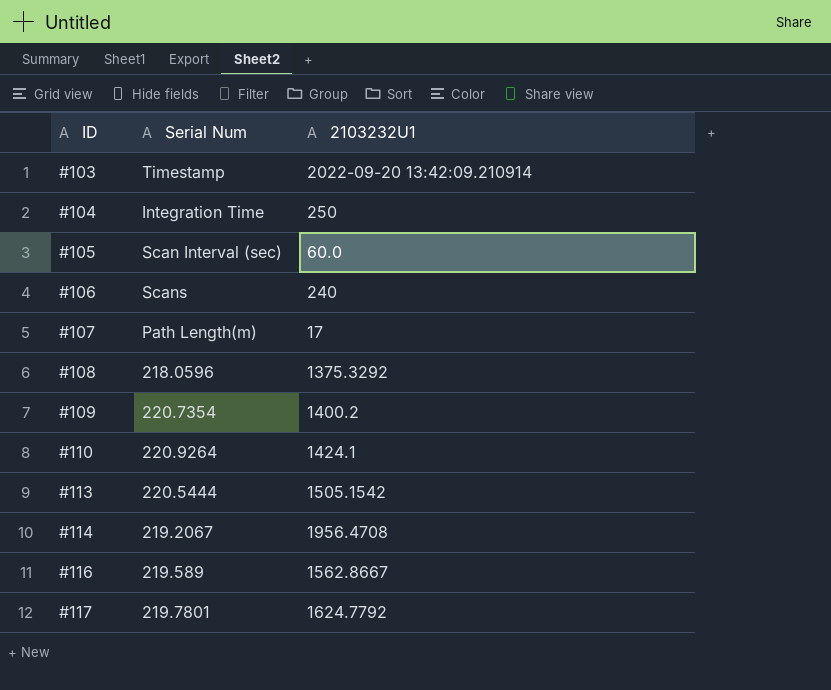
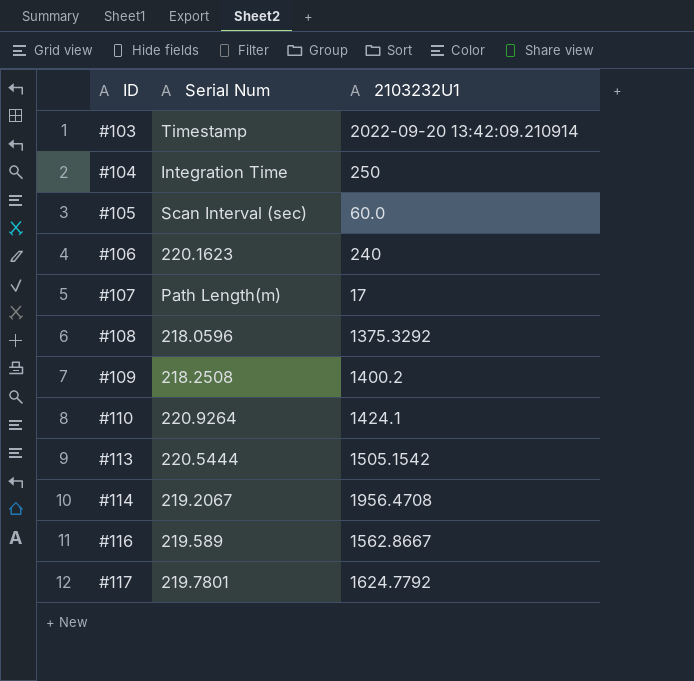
#106 | Serial Num: Scans -> 220.1623
#109 | Serial Num: 220.7354 -> 218.2508

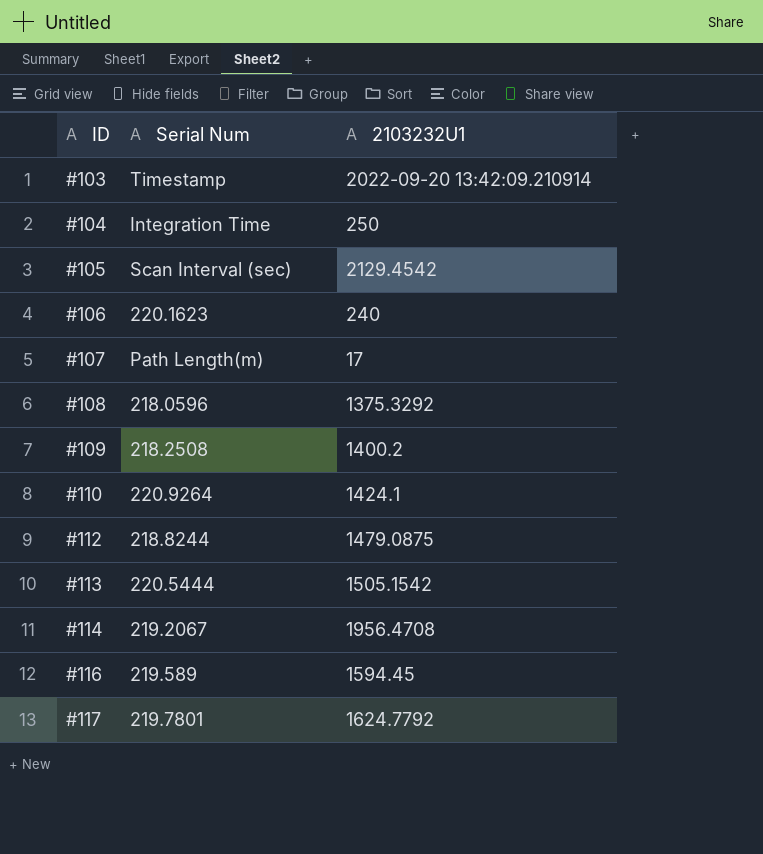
#105 | 2103232U1: 60.0 -> 2129.4542
row #112: none -> 218.8244 | 1479.0875
#116 | 2103232U1: 1562.8667 -> 1594.45

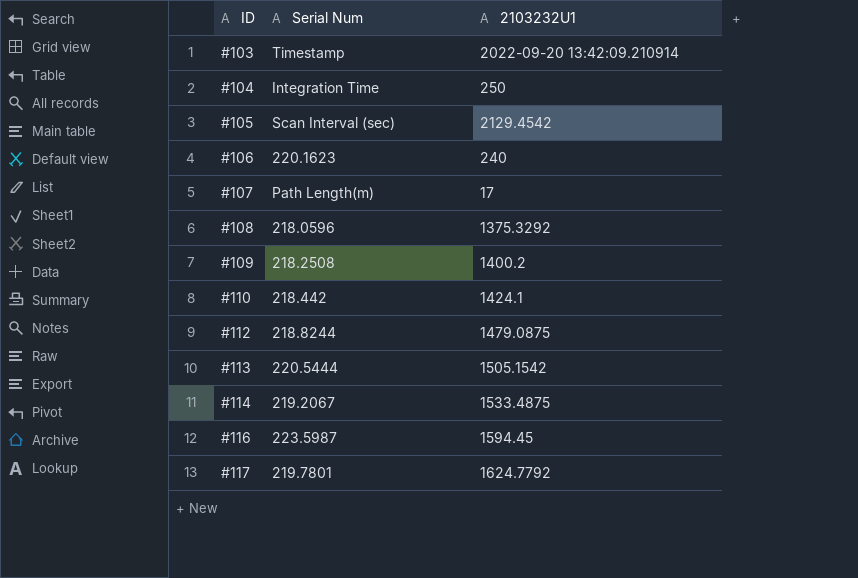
#110 | Serial Num: 220.9264 -> 218.442
#114 | 2103232U1: 1956.4708 -> 1533.4875
#116 | Serial Num: 219.589 -> 223.5987

